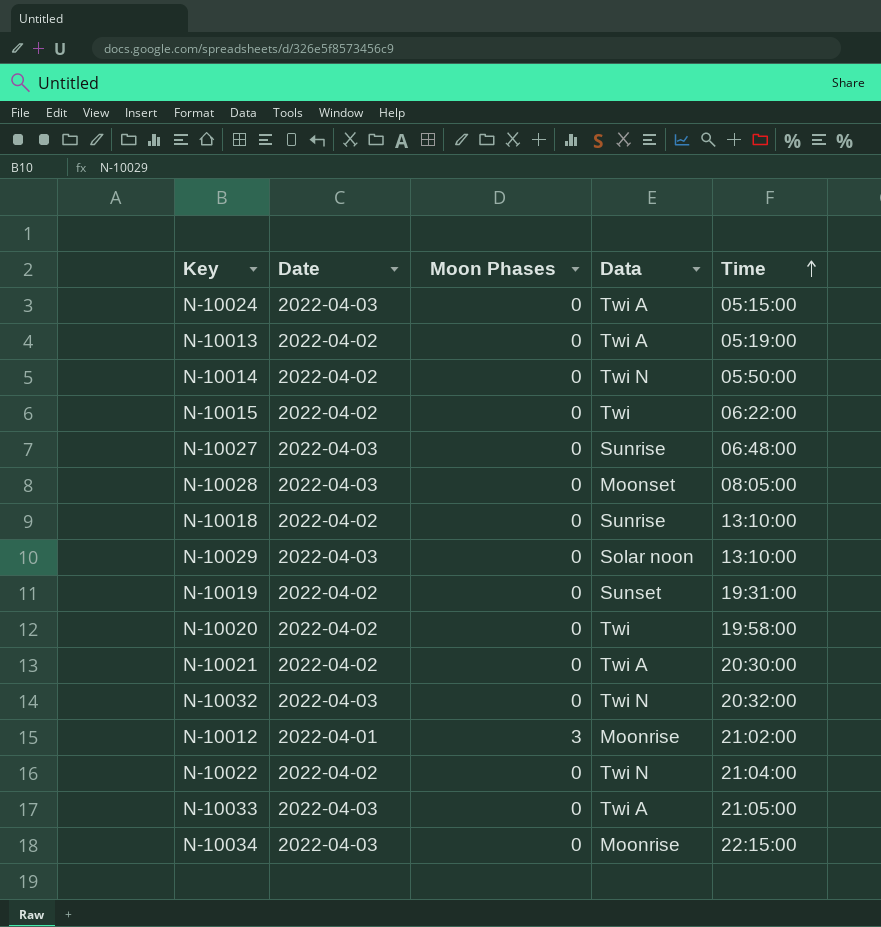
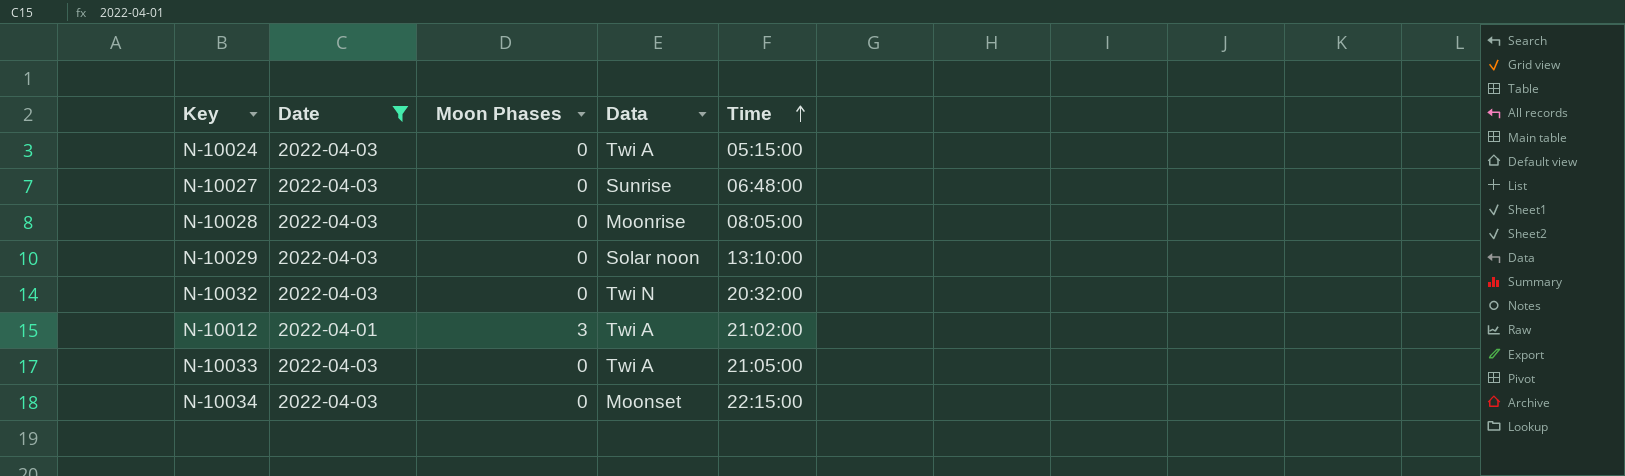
filter: none -> Date != 2022-04-02
N-10028 | Data: Moonset -> Moonrise
N-10012 | Data: Moonrise -> Twi A
N-10034 | Data: Moonrise -> Moonset

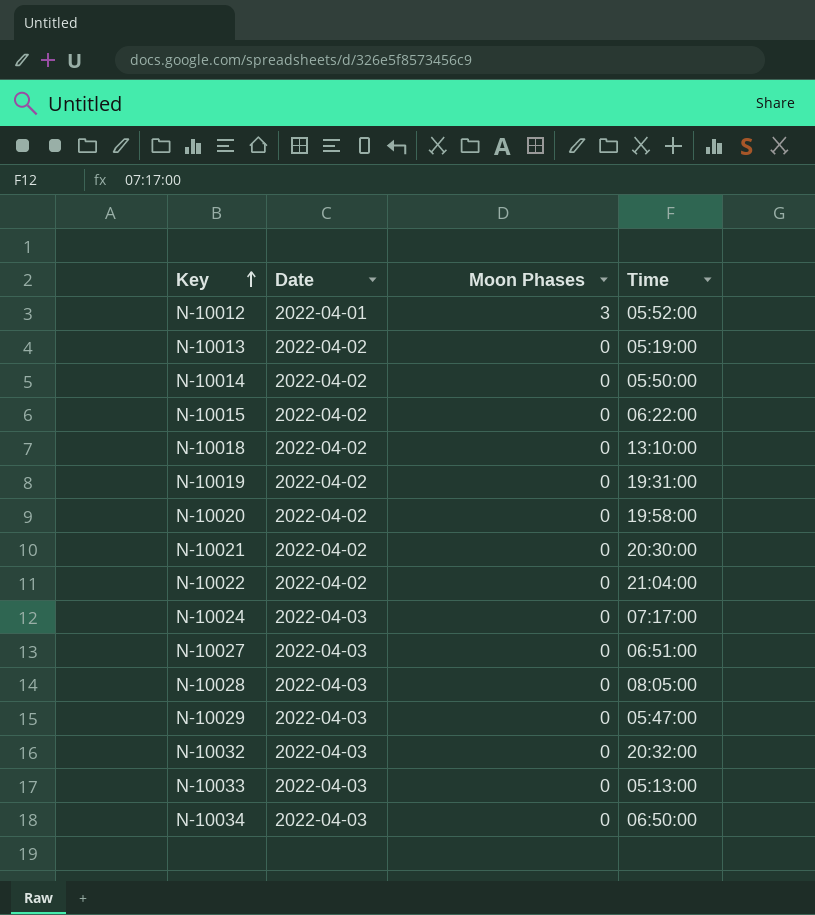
filter: Date != 2022-04-02 -> none
row order: Time ascending -> Key ascending
column Data | position: 4 -> none
N-10012 | Time: 21:02:00 -> 05:52:00
N-10024 | Time: 05:15:00 -> 07:17:00
N-10027 | Time: 06:48:00 -> 06:51:00
N-10029 | Time: 13:10:00 -> 05:47:00
N-10033 | Time: 21:05:00 -> 05:13:00
N-10034 | Time: 22:15:00 -> 06:50:00

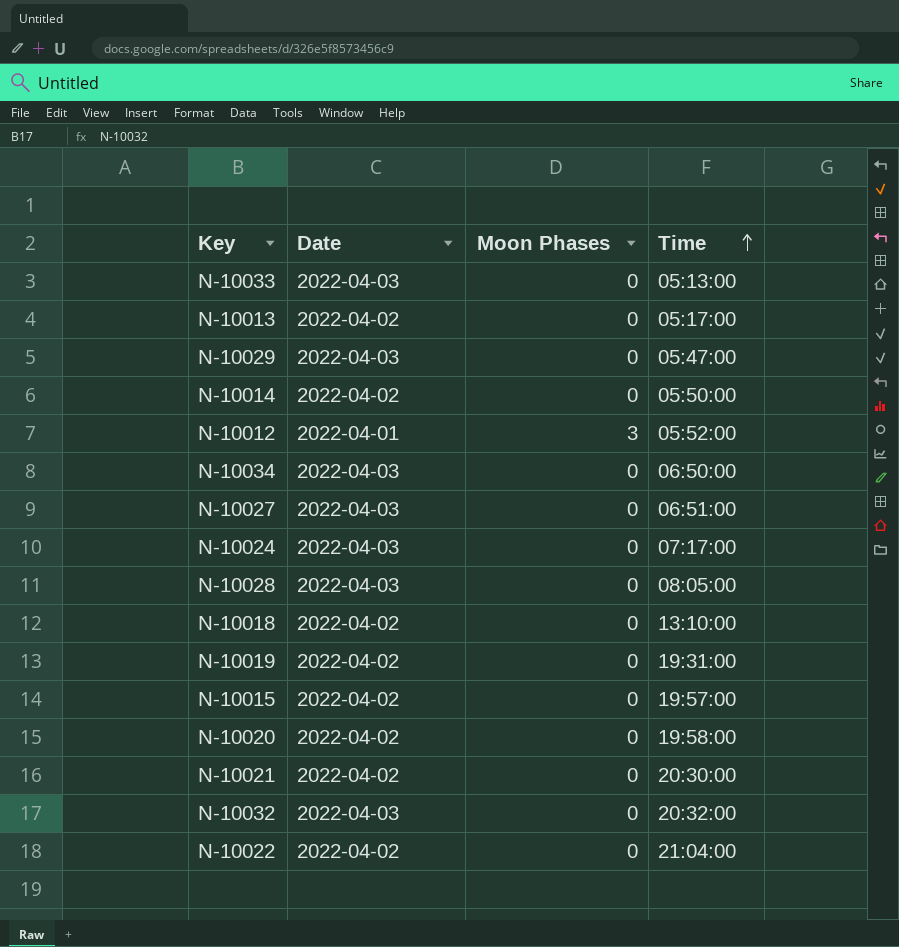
row order: Key ascending -> Time ascending
N-10013 | Time: 05:19:00 -> 05:17:00
N-10015 | Time: 06:22:00 -> 19:57:00

